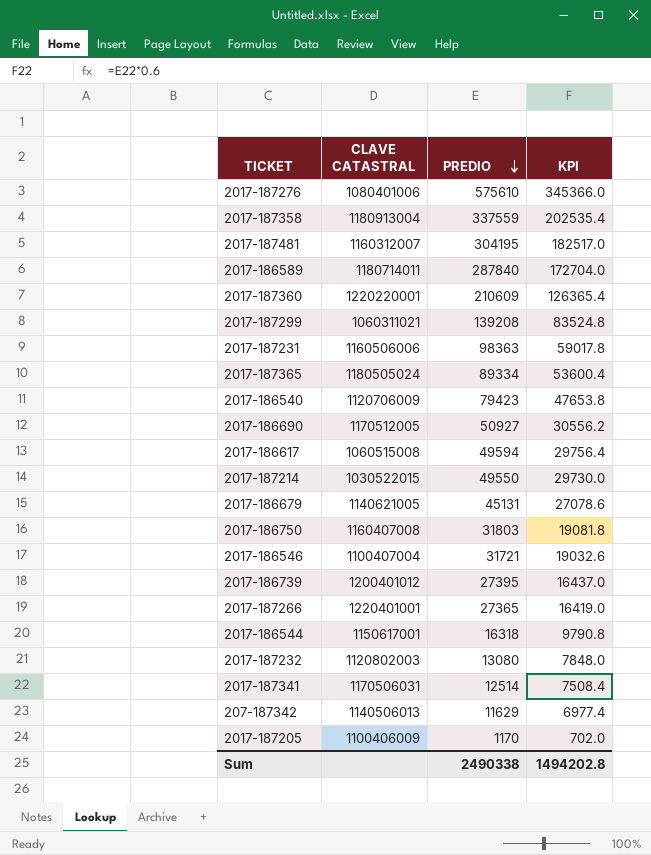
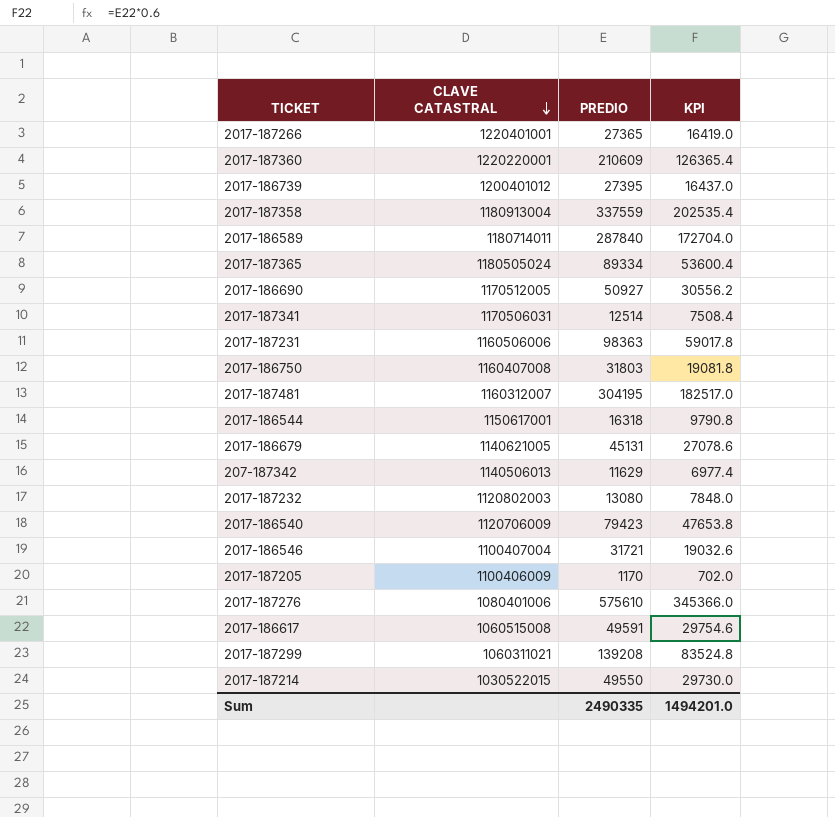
row order: PREDIO descending -> CLAVE CATASTRAL descending
2017-186617 | PREDIO: 49594 -> 49591
2017-186617 | KPI: 29756.4 -> 29754.6
Sum | PREDIO: 2490338 -> 2490335
Sum | KPI: 1494202.8 -> 1494201.0

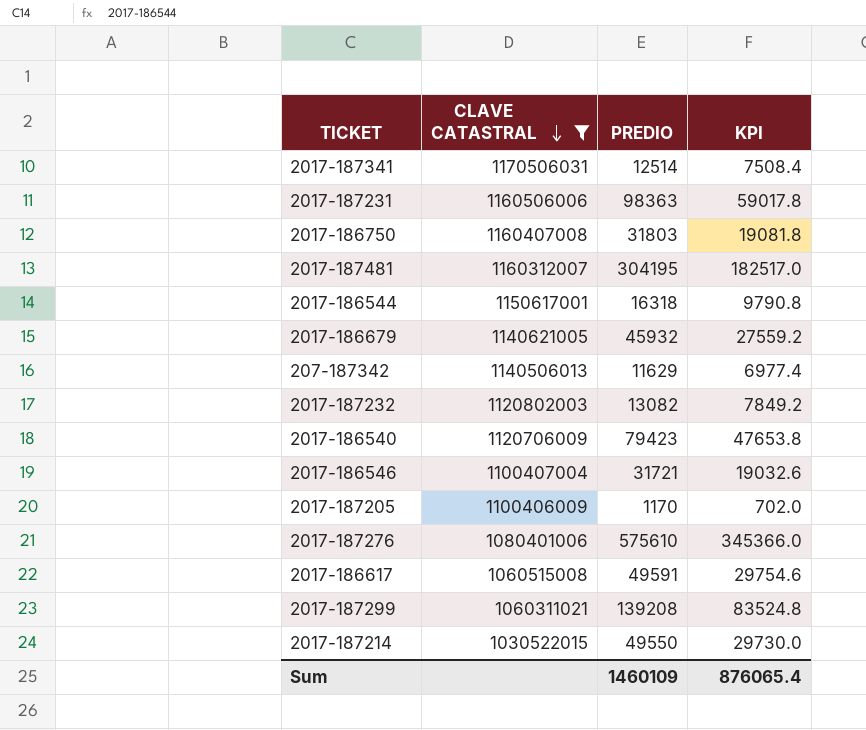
filter: none -> CLAVE CATASTRAL <= 1170506031
2017-186679 | PREDIO: 45131 -> 45932
2017-186679 | KPI: 27078.6 -> 27559.2
2017-187232 | PREDIO: 13080 -> 13082
2017-187232 | KPI: 7848.0 -> 7849.2
Sum | PREDIO: 2490335 -> 1460109
Sum | KPI: 1494201.0 -> 876065.4

